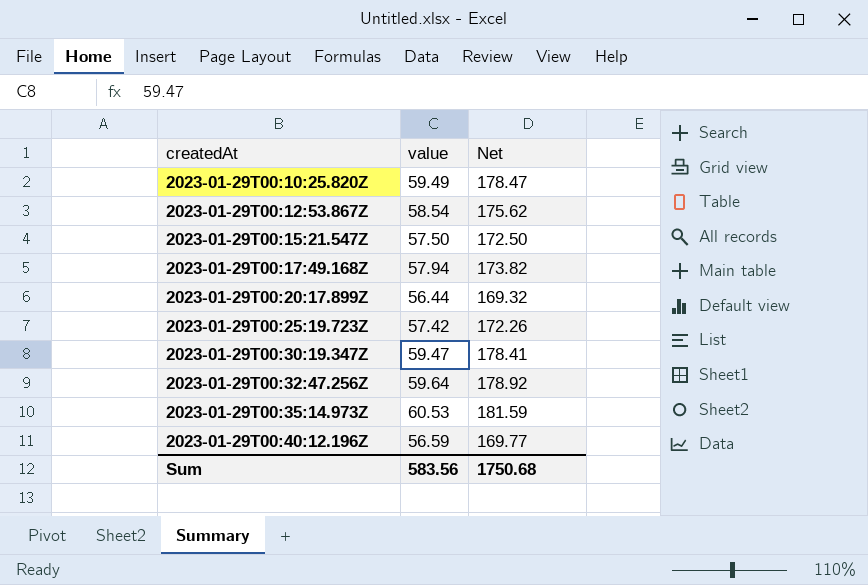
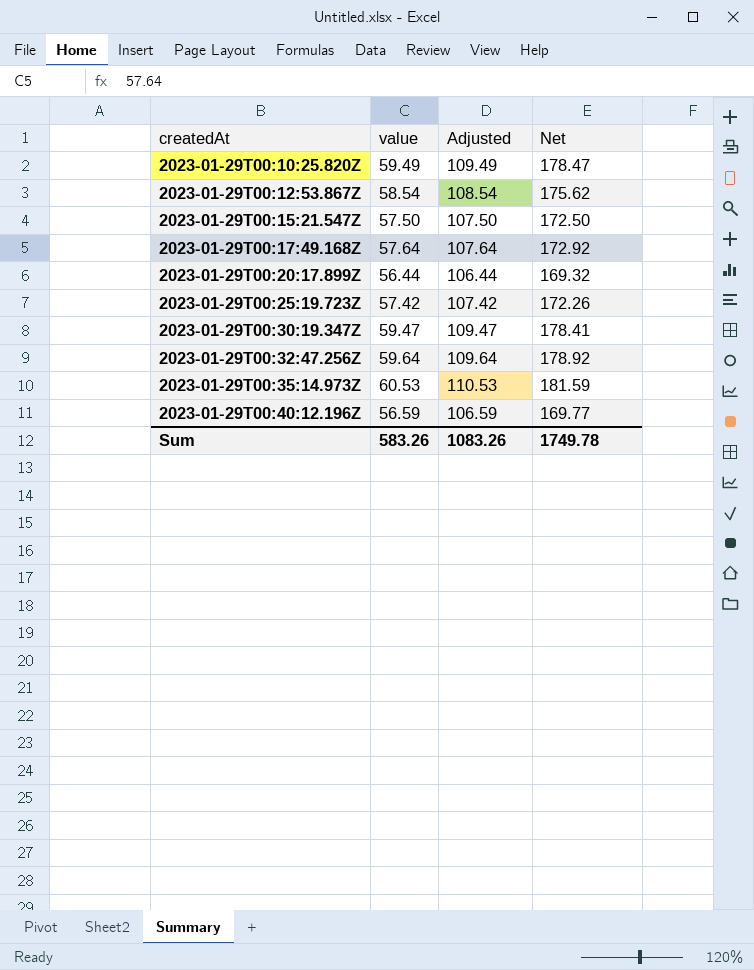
column Adjusted | formula: none -> [value] + 50
2023-01-29T00:17:49.168Z | value: 57.94 -> 57.64
2023-01-29T00:17:49.168Z | Net: 173.82 -> 172.92
Sum | value: 583.56 -> 583.26
Sum | Net: 1750.68 -> 1749.78

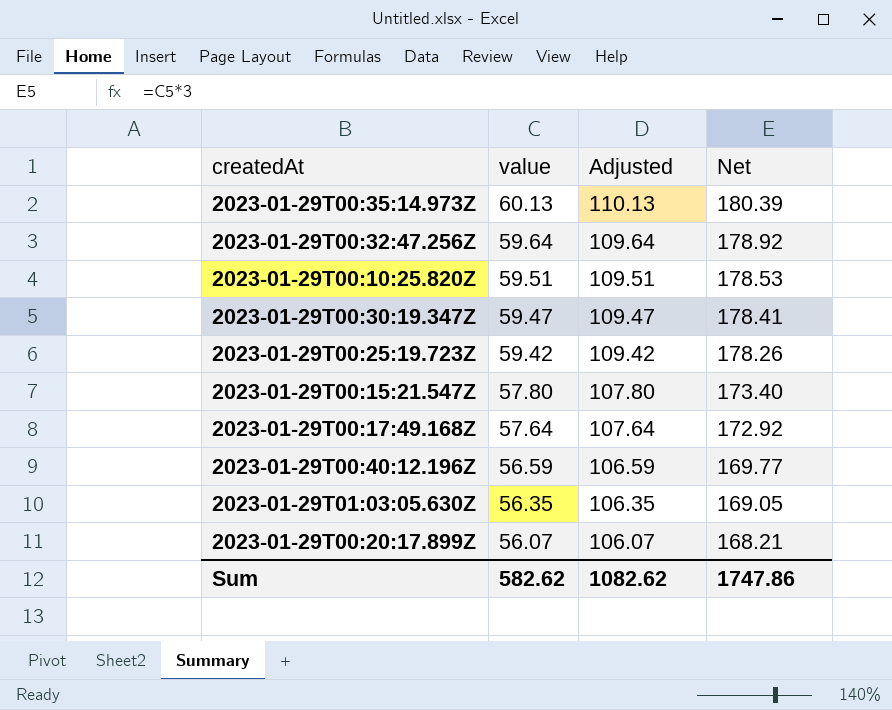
row order: createdAt ascending -> value descending
row 2023-01-29T00:12:53.867Z: 58.54 | 108.54 | 175.62 -> none
2023-01-29T00:35:14.973Z | value: 60.53 -> 60.13
2023-01-29T00:35:14.973Z | Adjusted: 110.53 -> 110.13
2023-01-29T00:35:14.973Z | Net: 181.59 -> 180.39
2023-01-29T00:10:25.820Z | value: 59.49 -> 59.51
2023-01-29T00:10:25.820Z | Adjusted: 109.49 -> 109.51
2023-01-29T00:10:25.820Z | Net: 178.47 -> 178.53
2023-01-29T00:25:19.723Z | value: 57.42 -> 59.42
2023-01-29T00:25:19.723Z | Adjusted: 107.42 -> 109.42
2023-01-29T00:25:19.723Z | Net: 172.26 -> 178.26
2023-01-29T00:15:21.547Z | value: 57.50 -> 57.80
2023-01-29T00:15:21.547Z | Adjusted: 107.50 -> 107.80
2023-01-29T00:15:21.547Z | Net: 172.50 -> 173.40
row 2023-01-29T01:03:05.630Z: none -> 56.35 | 106.35 | 169.05
2023-01-29T00:20:17.899Z | value: 56.44 -> 56.07
2023-01-29T00:20:17.899Z | Adjusted: 106.44 -> 106.07
2023-01-29T00:20:17.899Z | Net: 169.32 -> 168.21
Sum | value: 583.26 -> 582.62
Sum | Adjusted: 1083.26 -> 1082.62
Sum | Net: 1749.78 -> 1747.86

